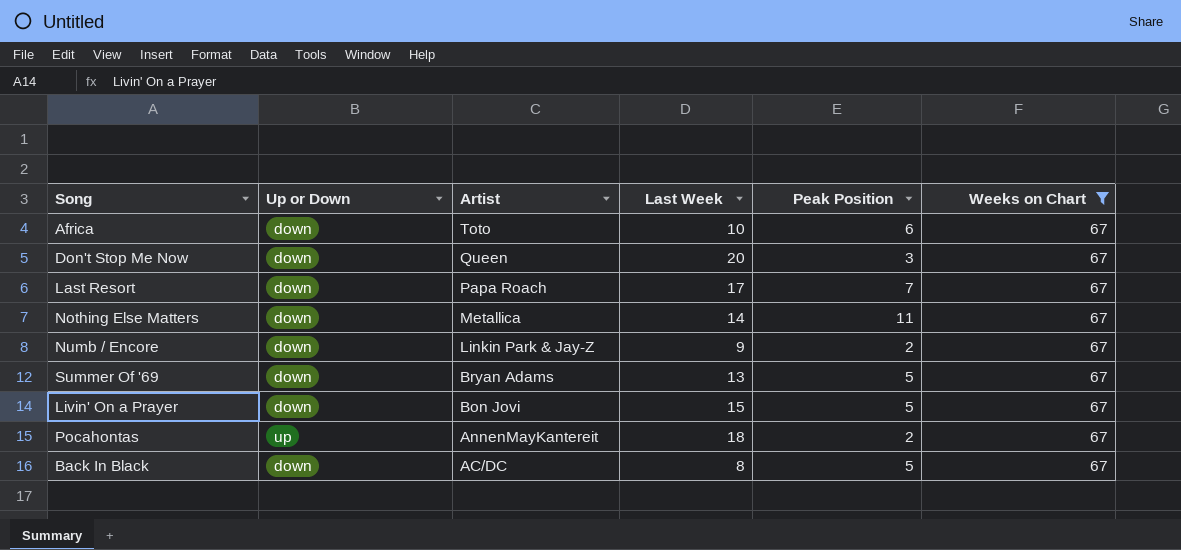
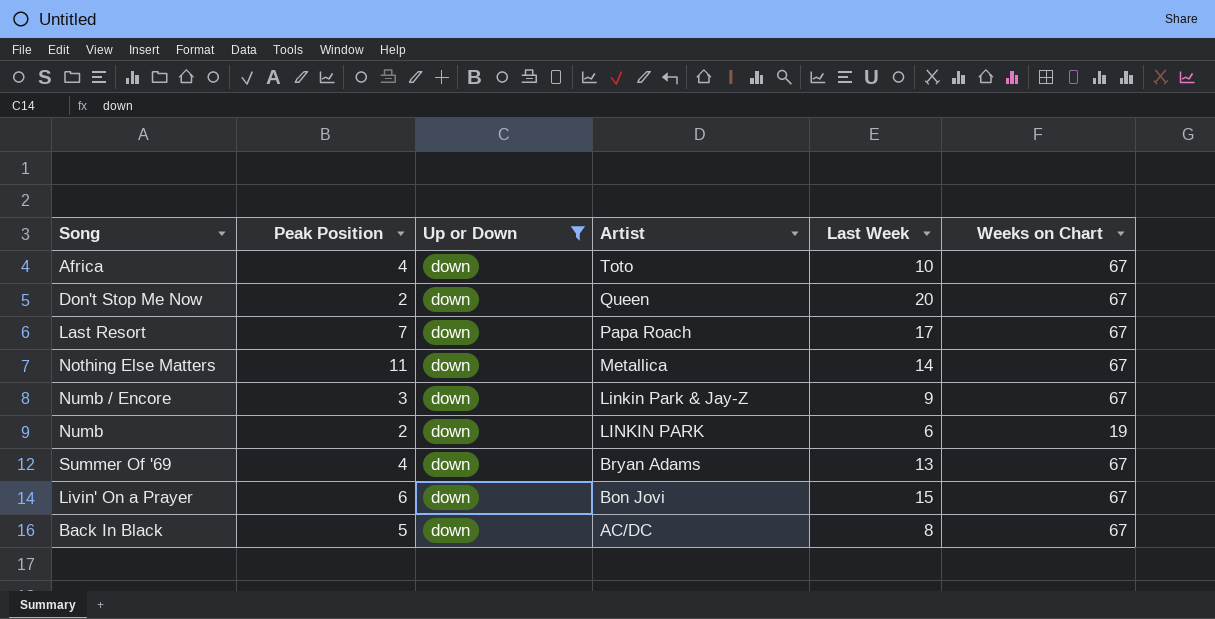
filter: Weeks on Chart = 67 -> Up or Down = down
column Peak Position | position: 5 -> 2
Africa | Peak Position: 6 -> 4
Don't Stop Me Now | Peak Position: 3 -> 2
Numb / Encore | Peak Position: 2 -> 3
Summer Of '69 | Peak Position: 5 -> 4
Livin' On a Prayer | Peak Position: 5 -> 6

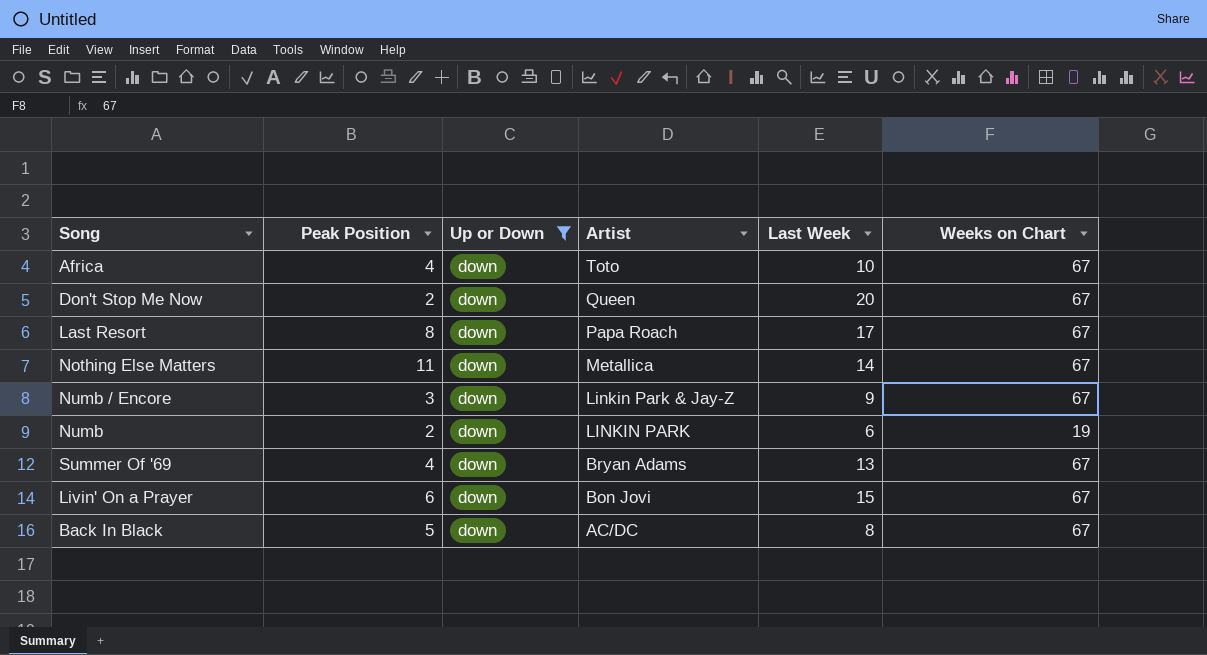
Last Resort | Peak Position: 7 -> 8

